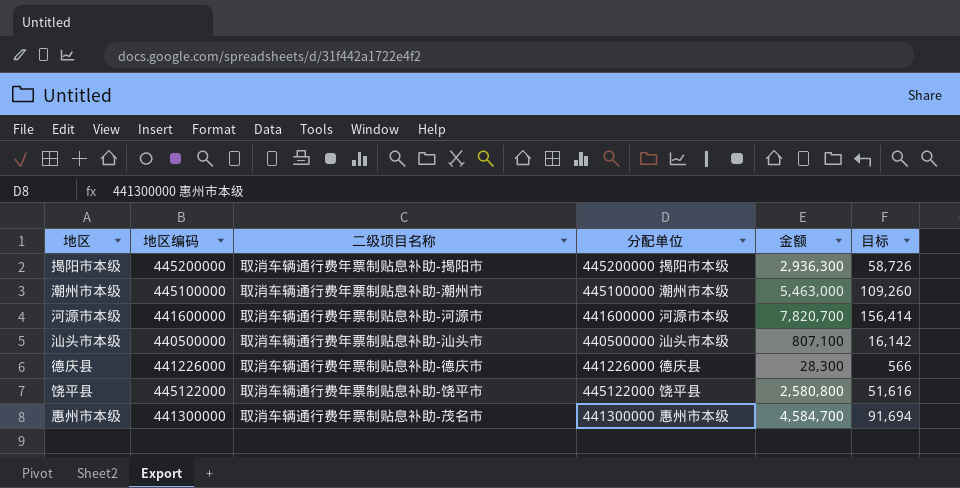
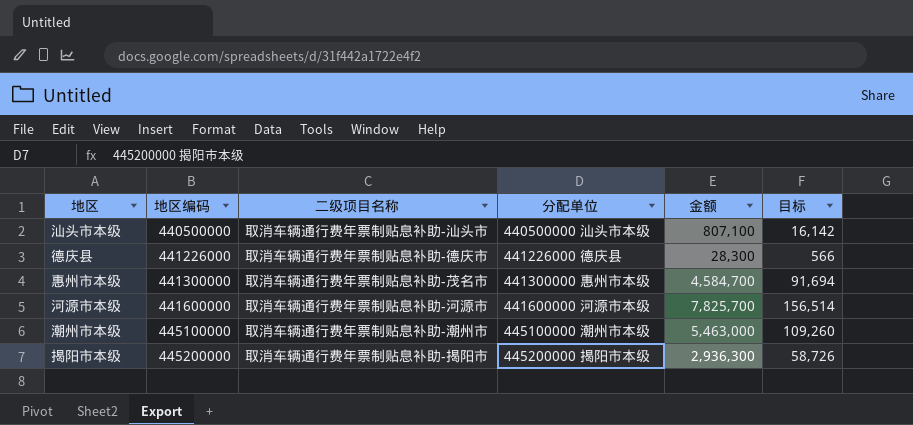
row order: none -> 地区编码 ascending
row 饶平县: 445122000 | 取消车辆通行费年票制贴息补助-饶平市 | 445122000 饶平县 | 2,580,800 | 51,616 -> none
河源市本级 | 金额: 7,820,700 -> 7,825,700
河源市本级 | 目标: 156,414 -> 156,514

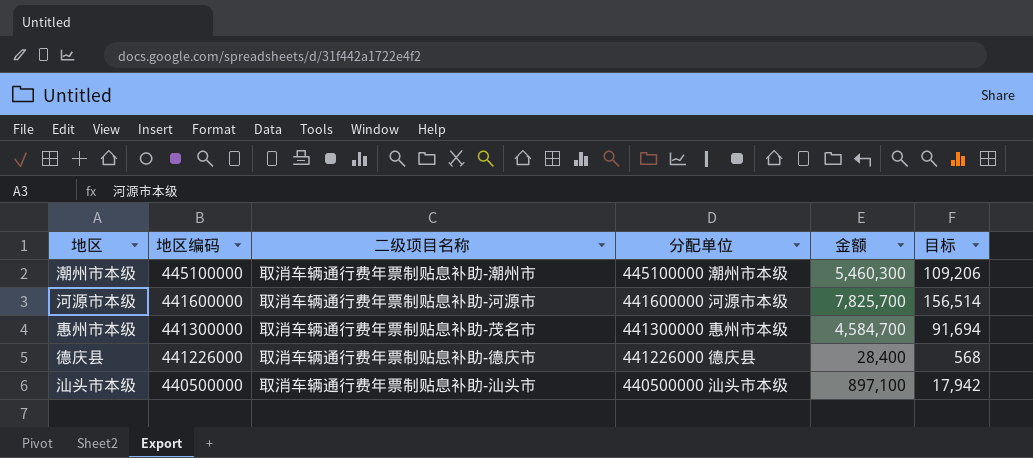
row order: 地区编码 ascending -> 地区编码 descending
row 揭阳市本级: 445200000 | 取消车辆通行费年票制贴息补助-揭阳市 | 445200000 揭阳市本级 | 2,936,300 | 58,726 -> none
潮州市本级 | 金额: 5,463,000 -> 5,460,300
潮州市本级 | 目标: 109,260 -> 109,206
德庆县 | 金额: 28,300 -> 28,400
德庆县 | 目标: 566 -> 568
汕头市本级 | 金额: 807,100 -> 897,100
汕头市本级 | 目标: 16,142 -> 17,942

